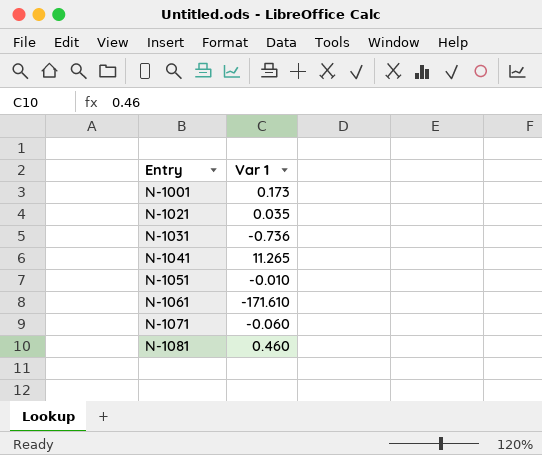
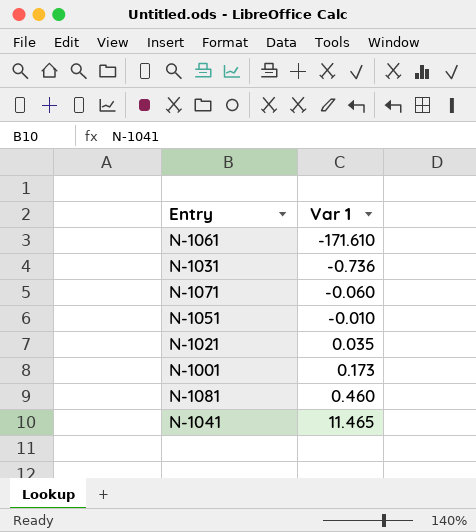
row order: Entry ascending -> Var 1 ascending
N-1041 | Var 1: 11.265 -> 11.465

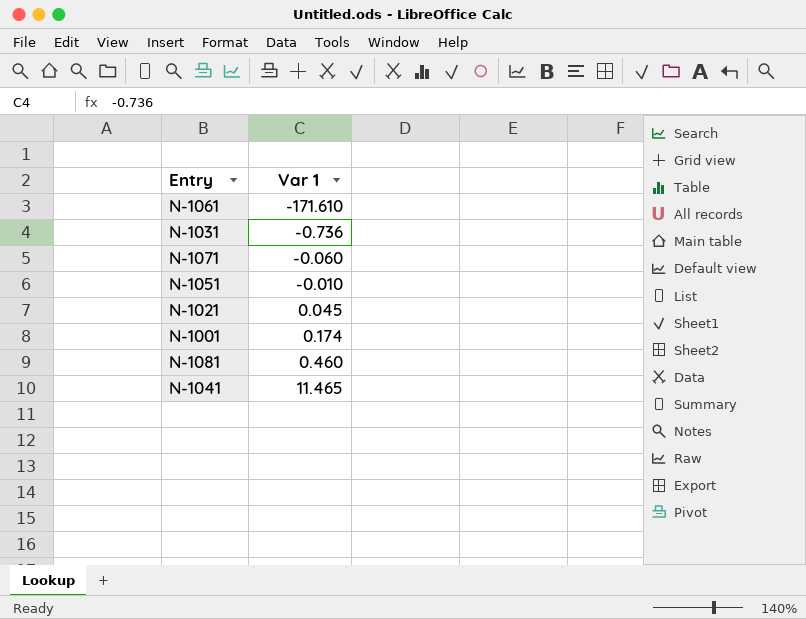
N-1021 | Var 1: 0.035 -> 0.045
N-1001 | Var 1: 0.173 -> 0.174

